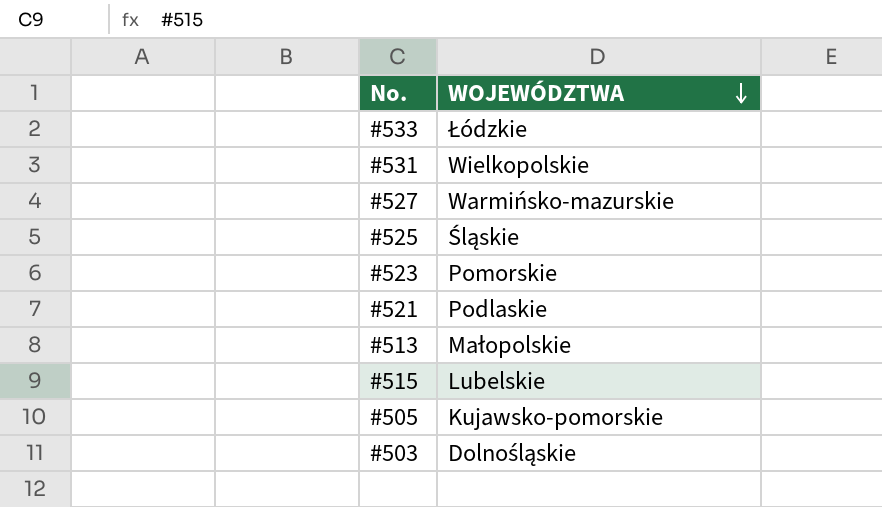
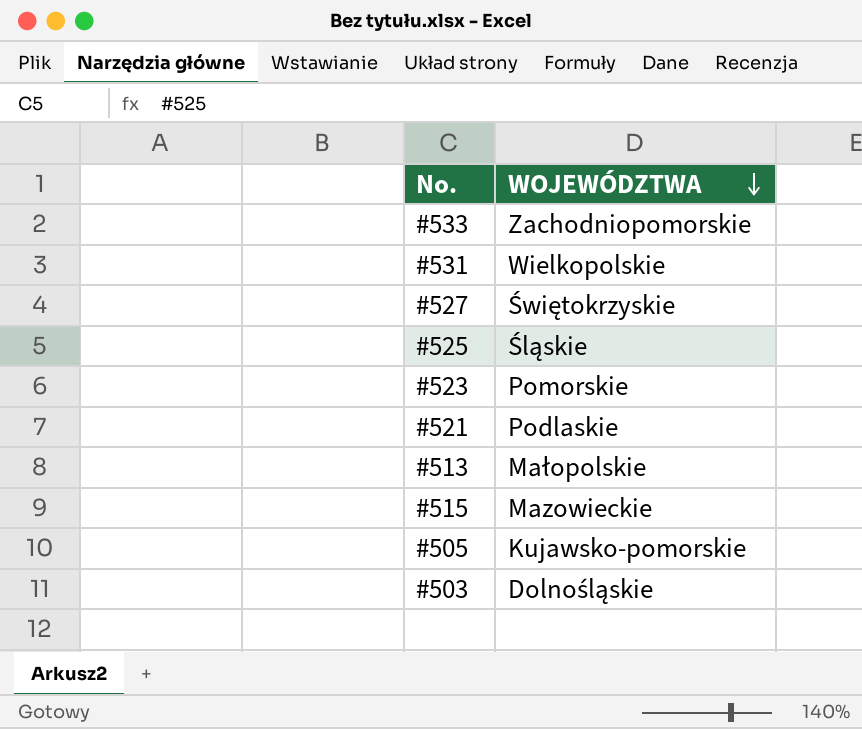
#533 | WOJEWÓDZTWA: Łódzkie -> Zachodniopomorskie
#527 | WOJEWÓDZTWA: Warmińsko-mazurskie -> Świętokrzyskie
#515 | WOJEWÓDZTWA: Lubelskie -> Mazowieckie

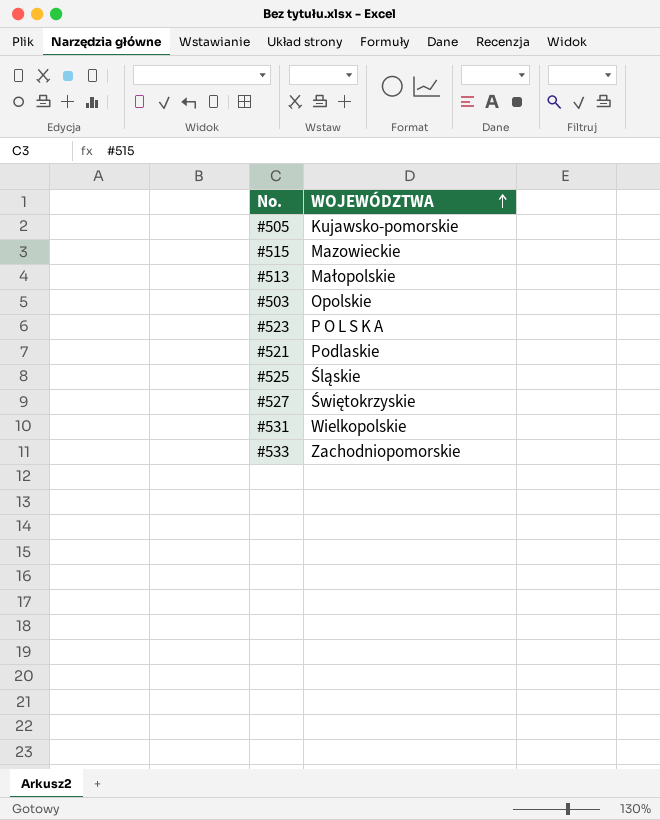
row order: WOJEWÓDZTWA descending -> WOJEWÓDZTWA ascending
#503 | WOJEWÓDZTWA: Dolnośląskie -> Opolskie
#523 | WOJEWÓDZTWA: Pomorskie -> P O L S K A

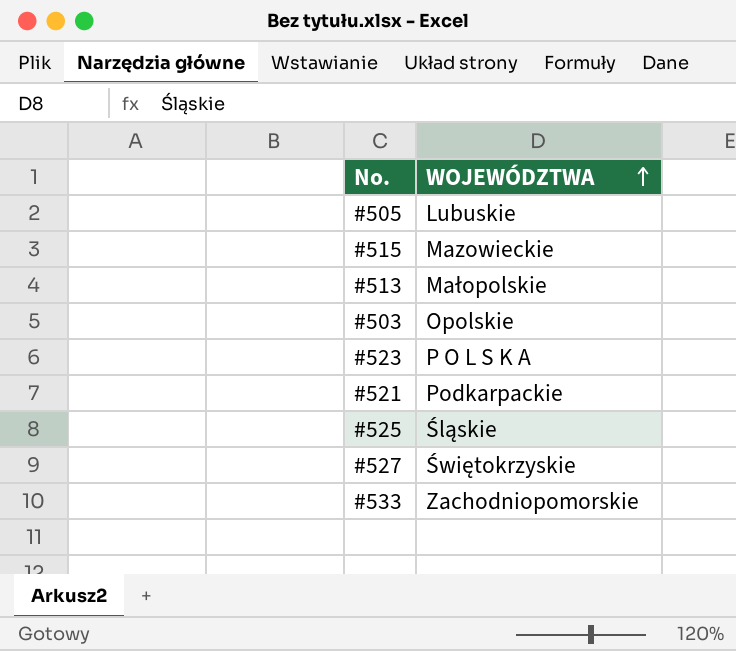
row #531: Wielkopolskie -> none
#505 | WOJEWÓDZTWA: Kujawsko-pomorskie -> Lubuskie
#521 | WOJEWÓDZTWA: Podlaskie -> Podkarpackie

